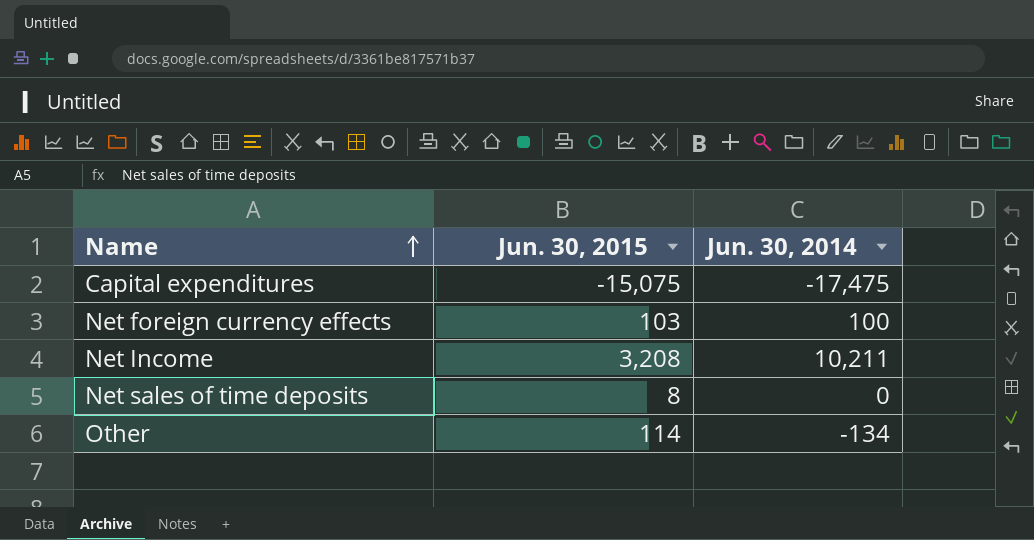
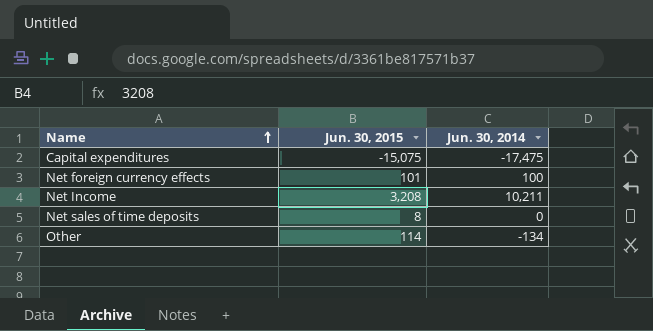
Net foreign currency effects | Jun. 30, 2015: 103 -> 101

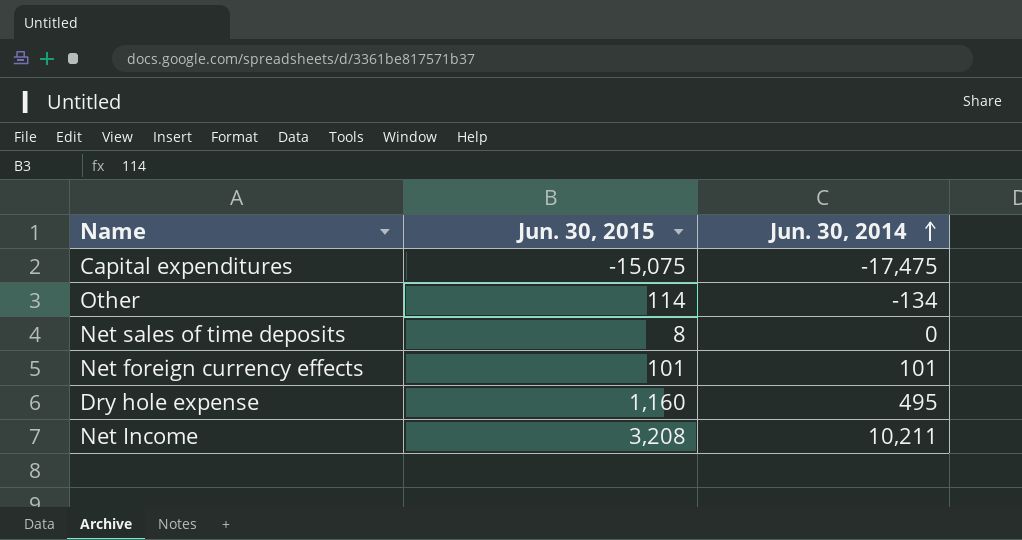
row order: Name ascending -> Jun. 30, 2014 ascending
Net foreign currency effects | Jun. 30, 2014: 100 -> 101
row Dry hole expense: none -> 1,160 | 495

